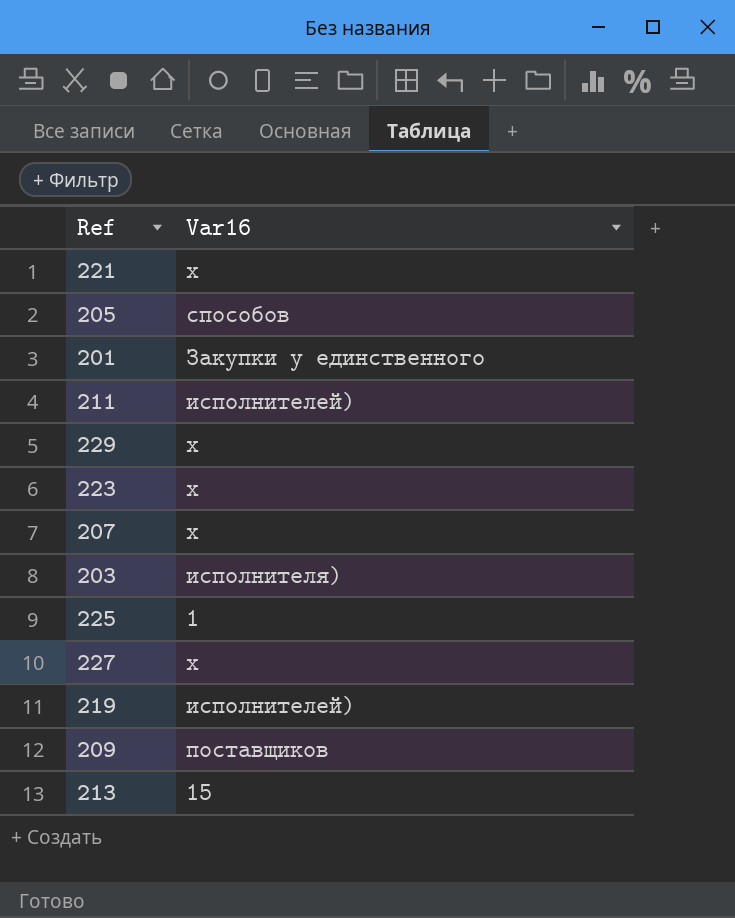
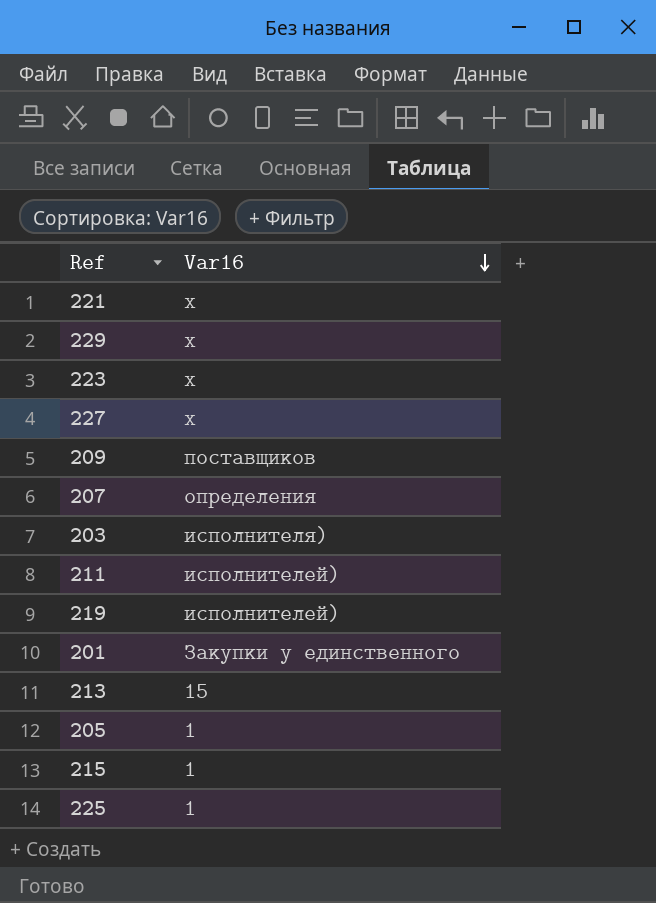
row order: none -> Var16 descending
207 | Var16: х -> определения
205 | Var16: способов -> 1
row 215: none -> 1

